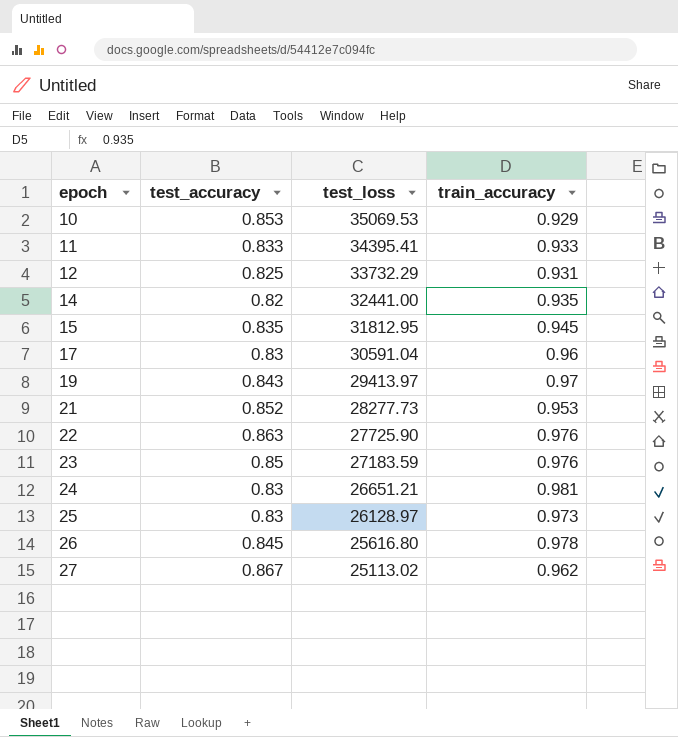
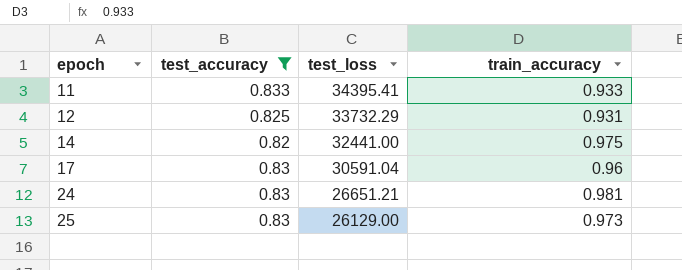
filter: none -> test_accuracy <= 0.833
14 | train_accuracy: 0.935 -> 0.975
25 | test_loss: 26128.97 -> 26129.00

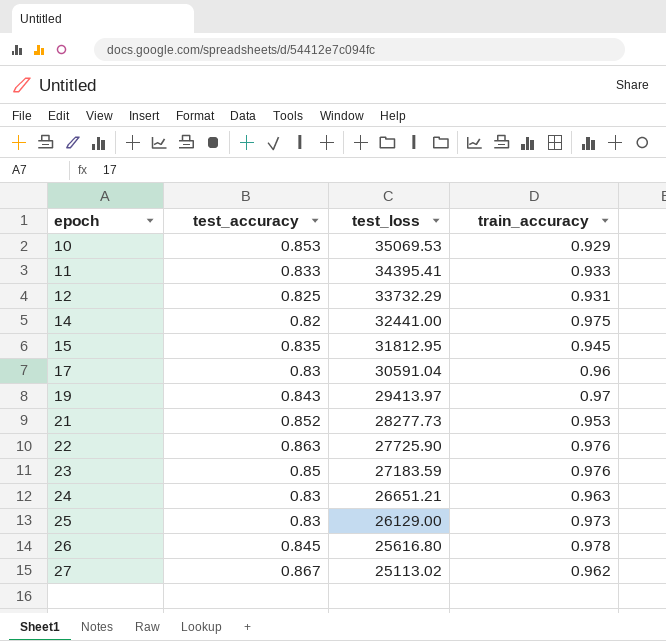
filter: test_accuracy <= 0.833 -> none
24 | train_accuracy: 0.981 -> 0.963

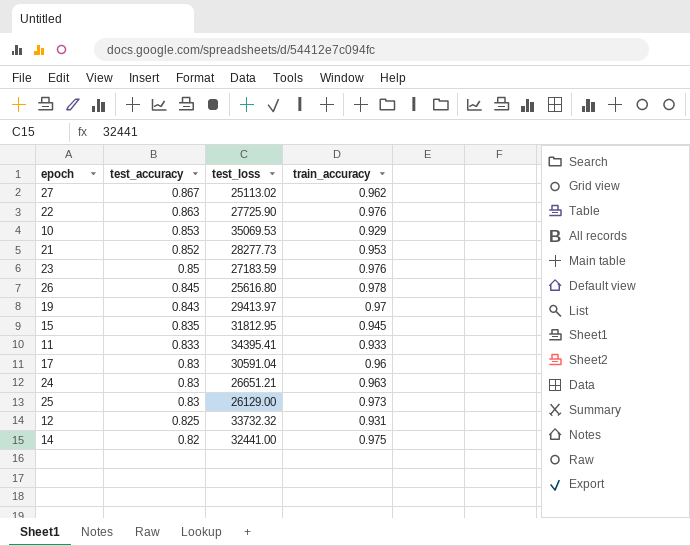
row order: epoch ascending -> test_accuracy descending
12 | test_loss: 33732.29 -> 33732.32

